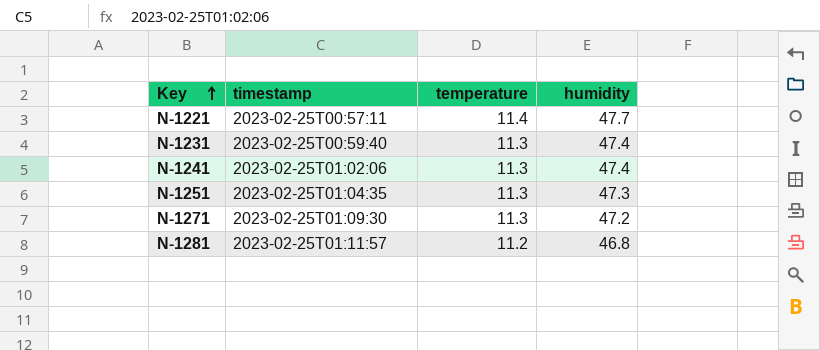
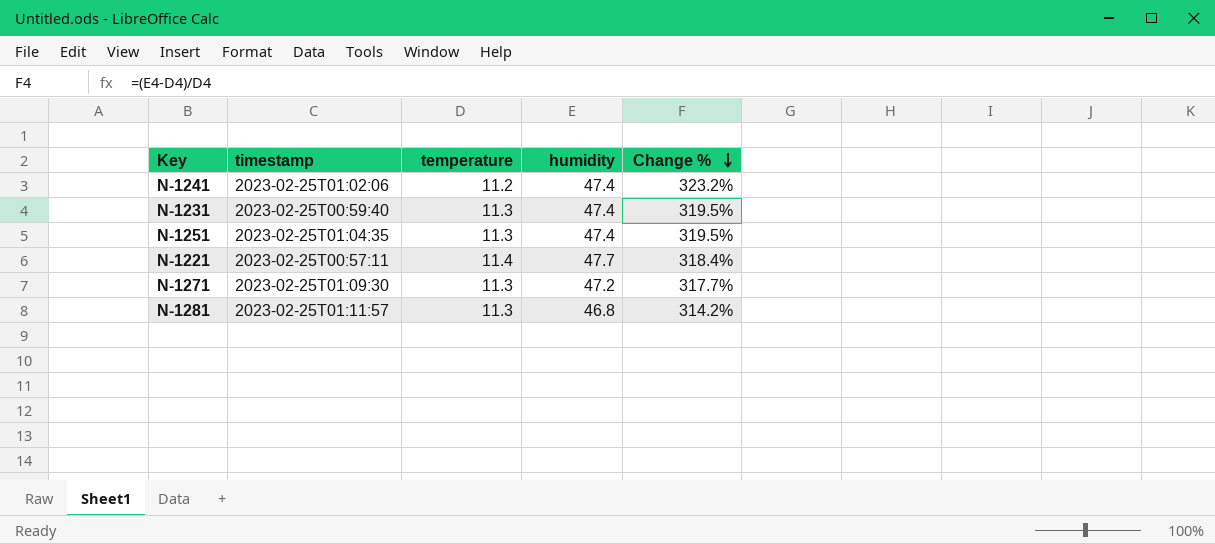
row order: Key ascending -> Change % descending
column Change % | formula: none -> ([humidity] - [temperature]) / [temperature]
N-1241 | temperature: 11.3 -> 11.2
N-1251 | humidity: 47.3 -> 47.4
N-1281 | temperature: 11.2 -> 11.3

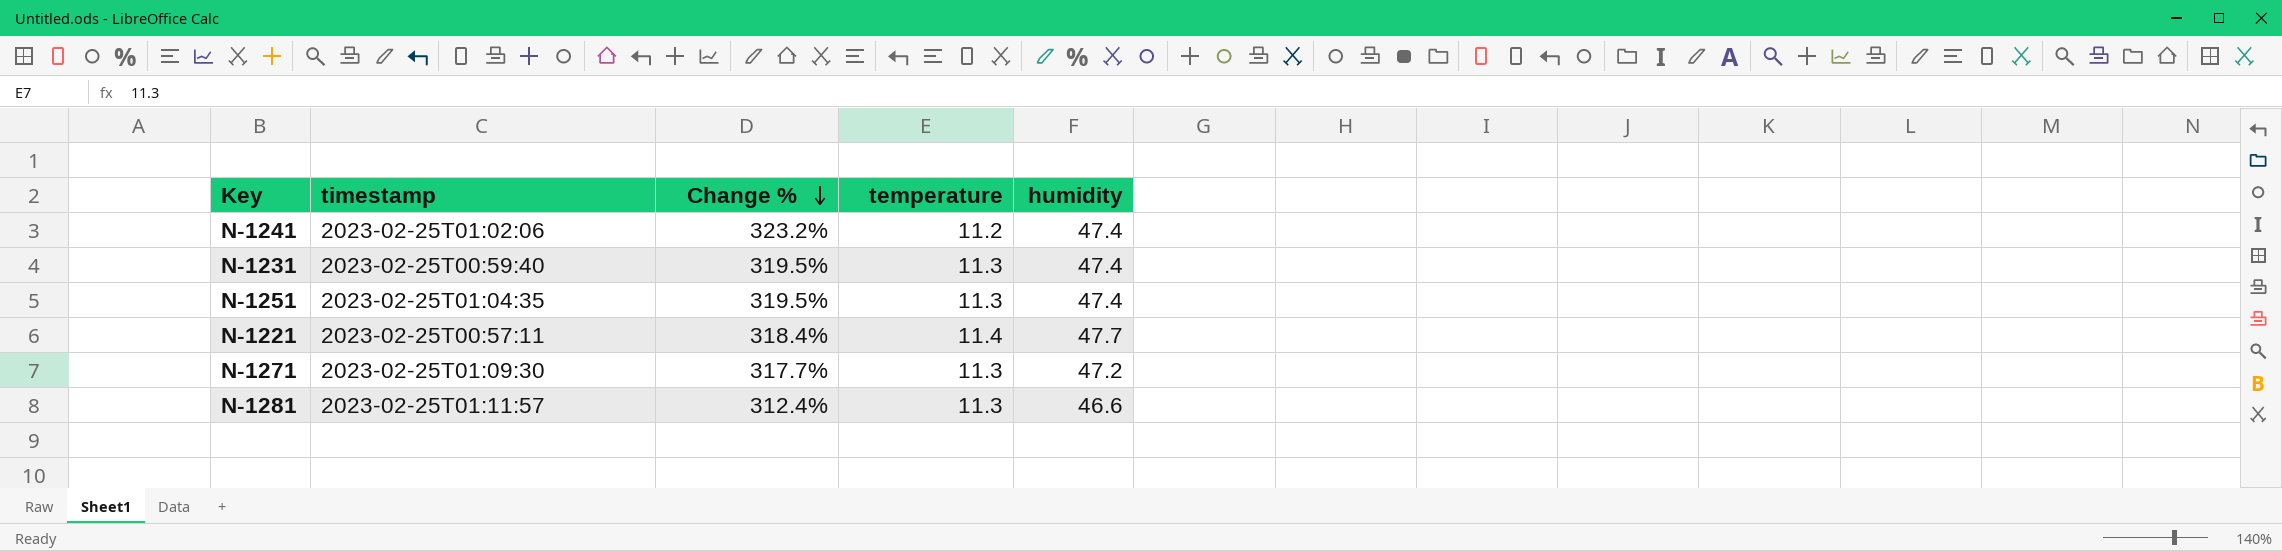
column Change % | position: 5 -> 3
N-1281 | Change %: 314.2% -> 312.4%
N-1281 | humidity: 46.8 -> 46.6

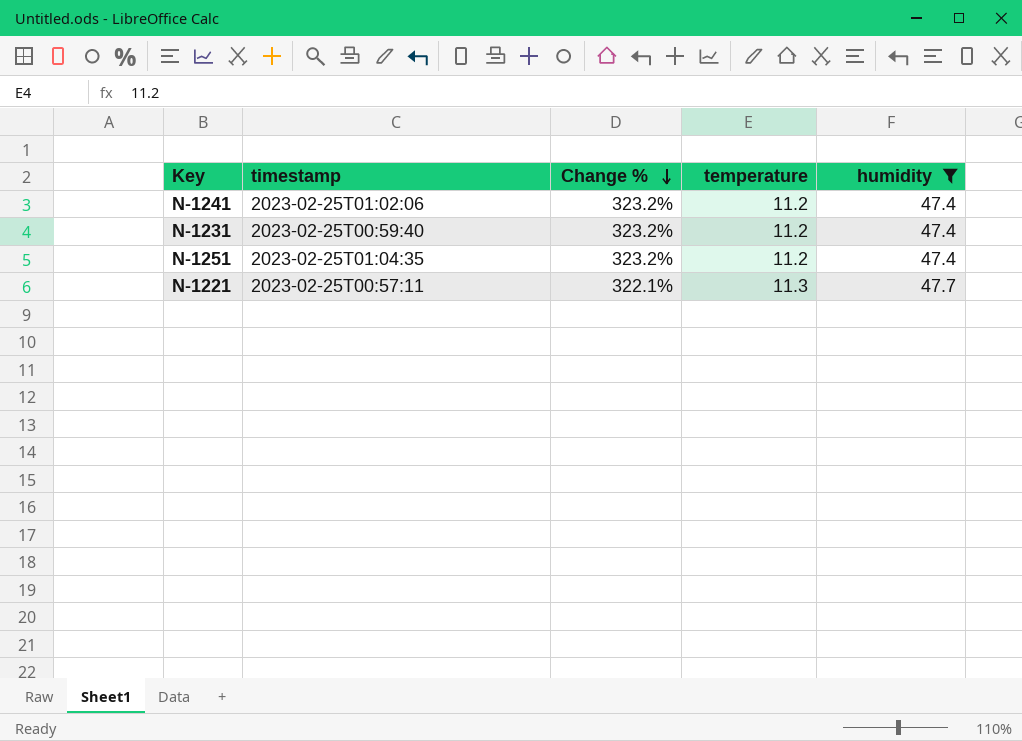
filter: none -> humidity >= 47.4
N-1231 | Change %: 319.5% -> 323.2%
N-1231 | temperature: 11.3 -> 11.2
N-1251 | Change %: 319.5% -> 323.2%
N-1251 | temperature: 11.3 -> 11.2
N-1221 | Change %: 318.4% -> 322.1%
N-1221 | temperature: 11.4 -> 11.3

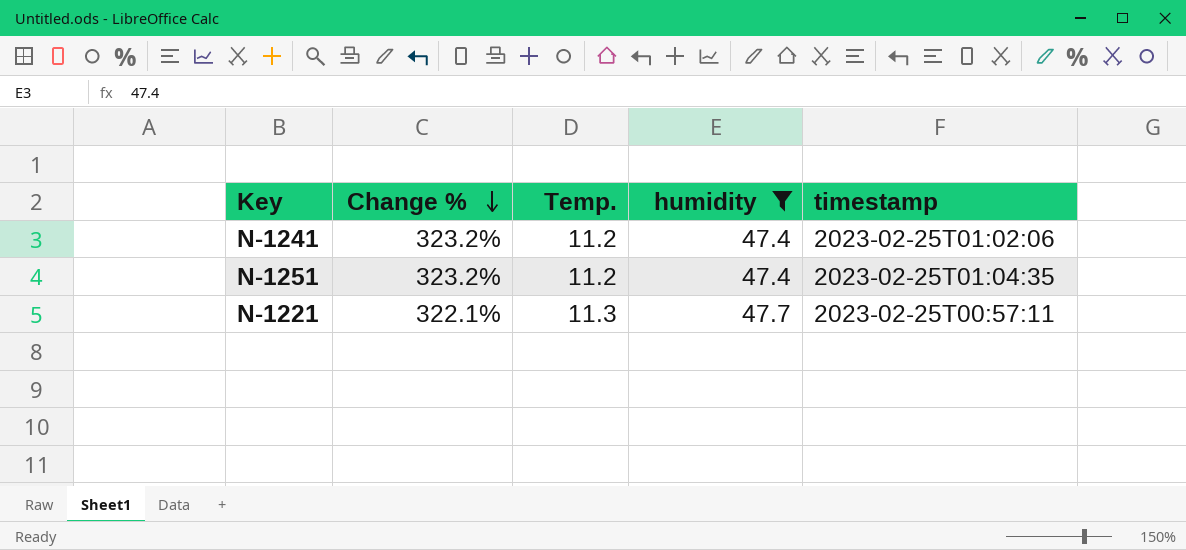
column name: temperature -> Temp.
column timestamp | position: 2 -> 5
row N-1231: 2023-02-25T00:59:40 | 323.2% | 11.2 | 47.4 -> none

